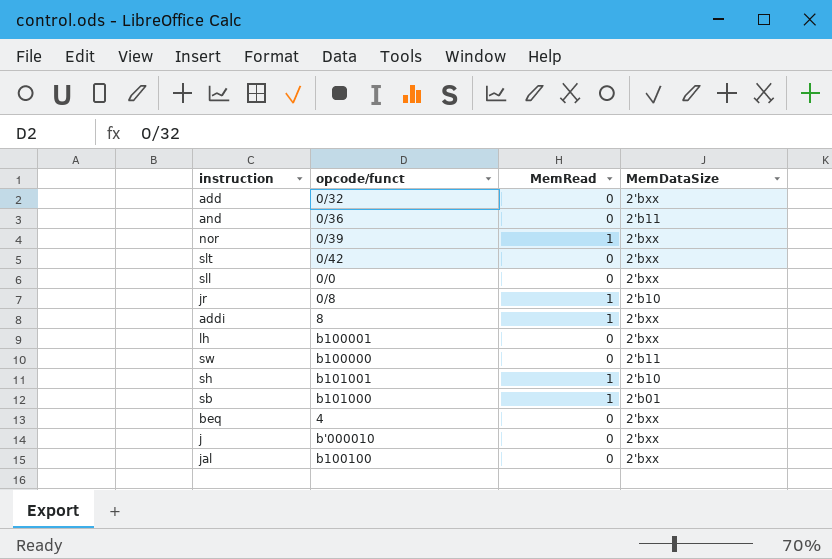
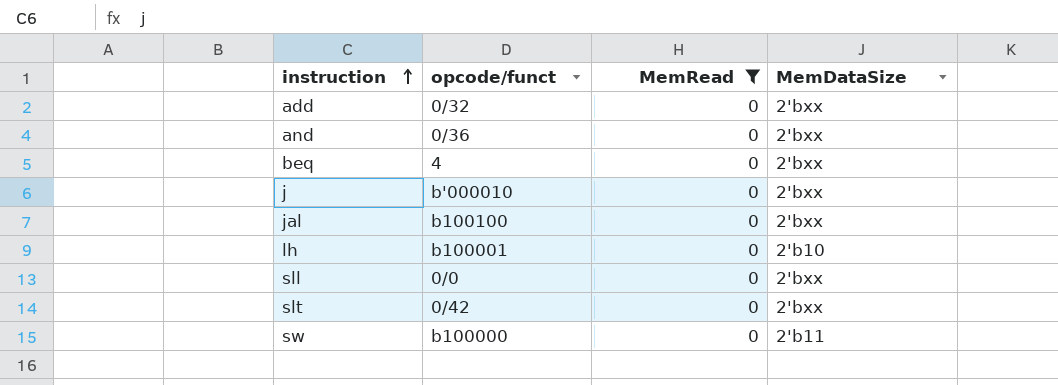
filter: none -> MemRead = 0
row order: none -> instruction ascending
and | MemDataSize: 2'b11 -> 2'bxx
lh | MemDataSize: 2'bxx -> 2'b10

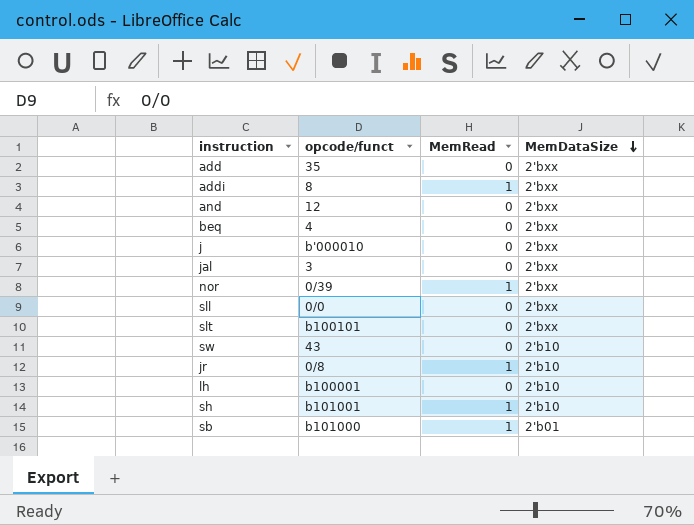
filter: MemRead = 0 -> none
row order: instruction ascending -> MemDataSize descending
add | opcode/funct: 0/32 -> 35
and | opcode/funct: 0/36 -> 12
jal | opcode/funct: b100100 -> 3
slt | opcode/funct: 0/42 -> b100101
sw | opcode/funct: b100000 -> 43
sw | MemDataSize: 2'b11 -> 2'b10

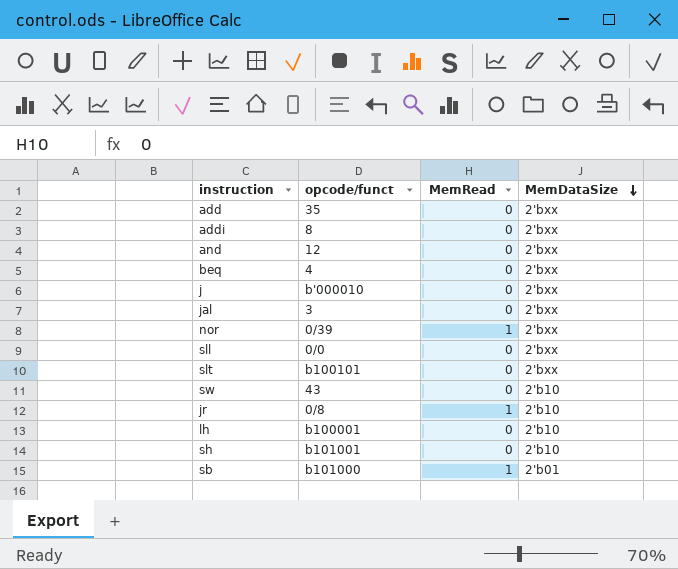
addi | MemRead: 1 -> 0
sh | MemRead: 1 -> 0

